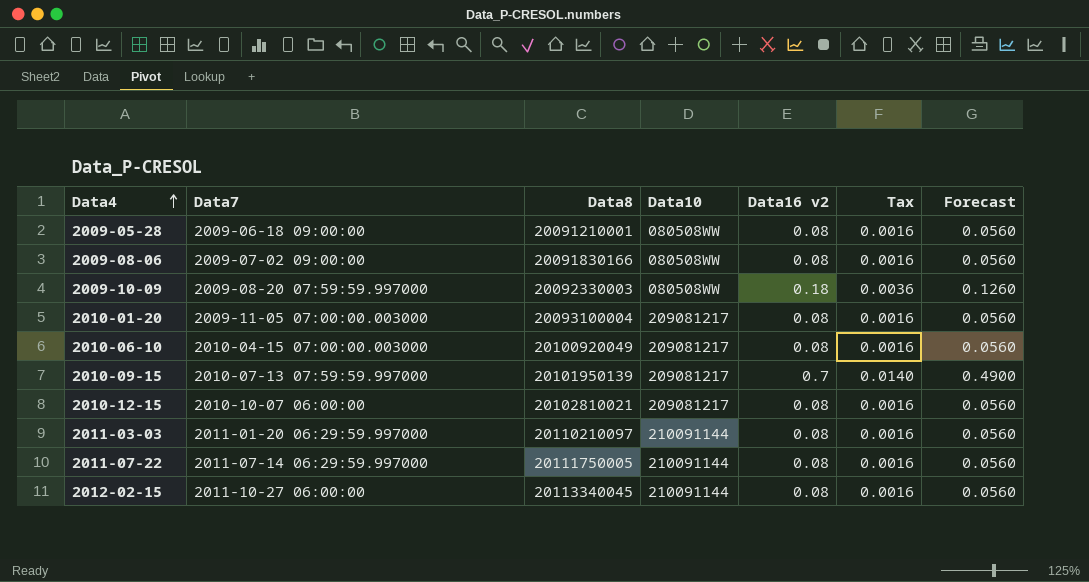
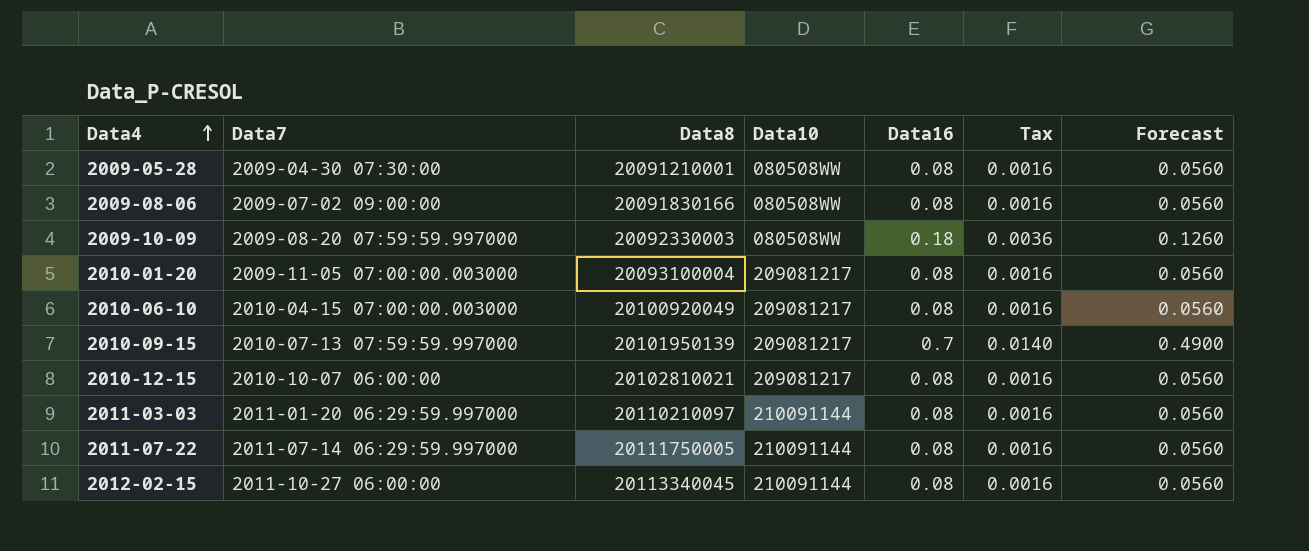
column name: Data16 v2 -> Data16
2009-05-28 | Data7: 2009-06-18 09:00:00 -> 2009-04-30 07:30:00

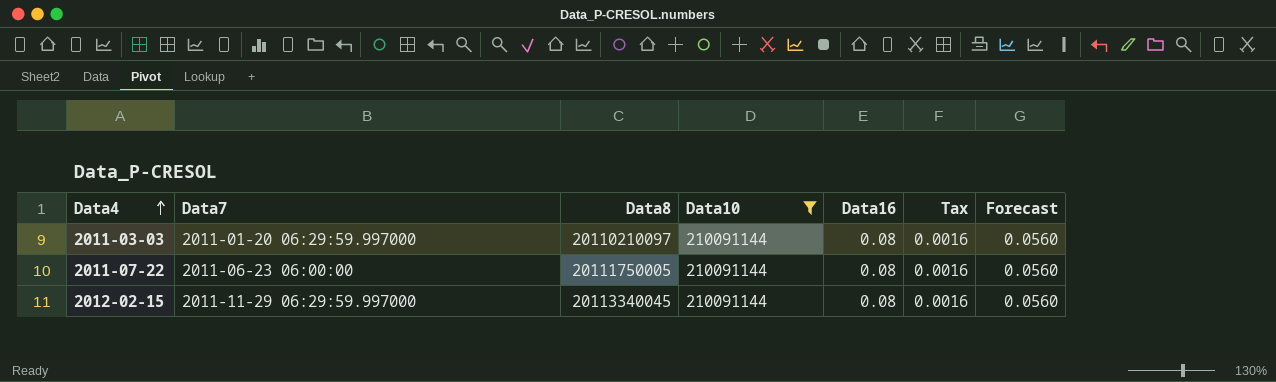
filter: none -> Data10 = 210091144
2011-07-22 | Data7: 2011-07-14 06:29:59.997000 -> 2011-06-23 06:00:00
2012-02-15 | Data7: 2011-10-27 06:00:00 -> 2011-11-29 06:29:59.997000

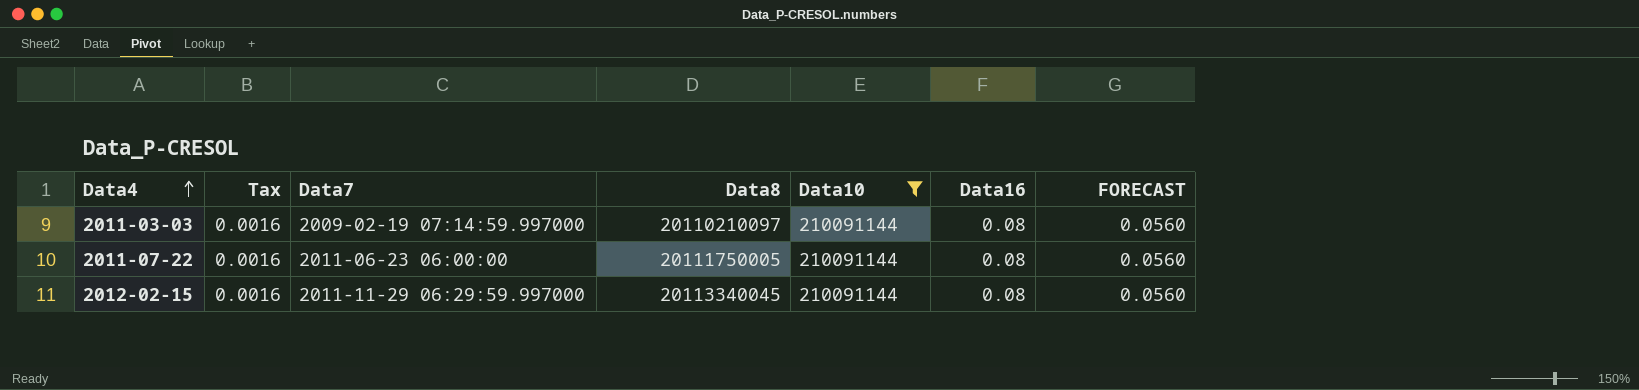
column Tax | position: 6 -> 2
column name: Forecast -> FORECAST
2011-03-03 | Data7: 2011-01-20 06:29:59.997000 -> 2009-02-19 07:14:59.997000

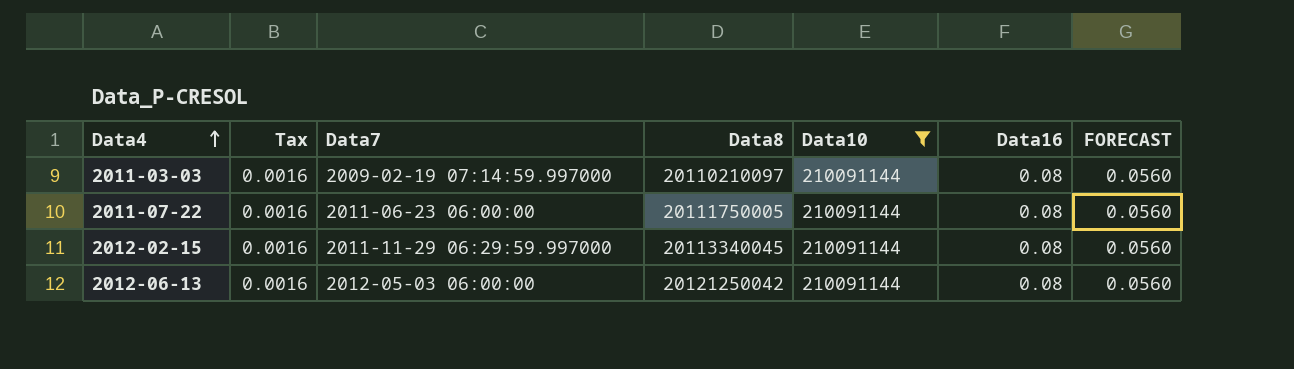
row 2012-06-13: none -> 0.0016 | 2012-05-03 06:00:00 | 20121250042 | 210091144 | 0.08 | 0.0560

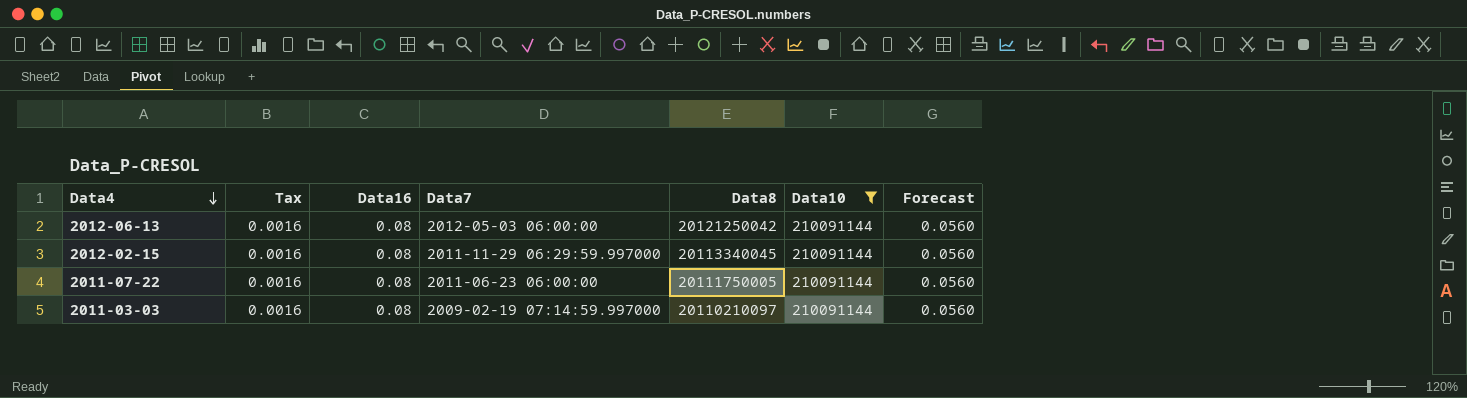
row order: Data4 ascending -> Data4 descending
column Data16 | position: 6 -> 3
column name: FORECAST -> Forecast

